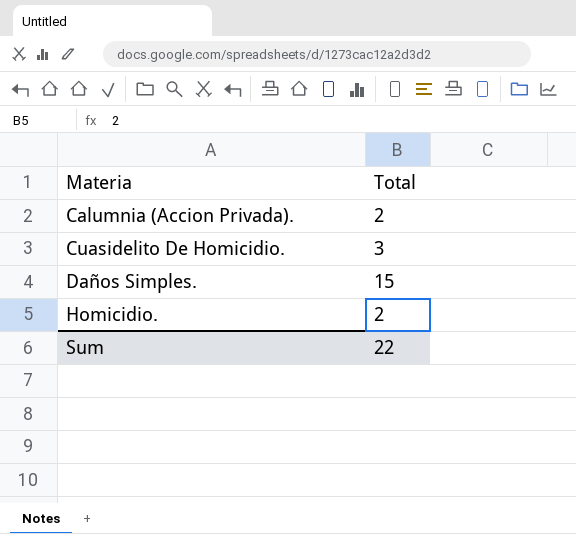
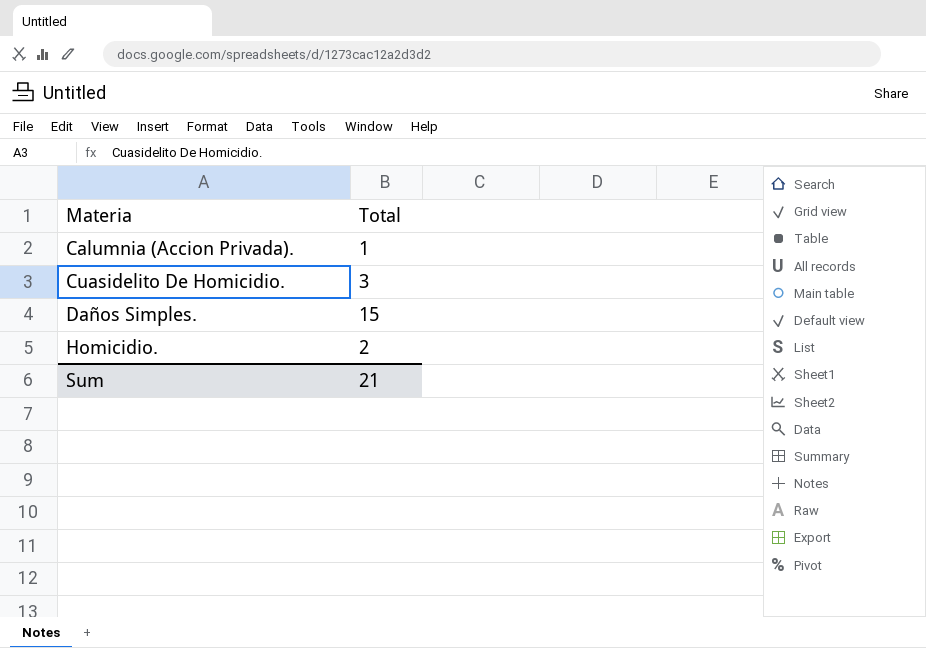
Calumnia (Accion Privada). | Total: 2 -> 1
Sum | Total: 22 -> 21

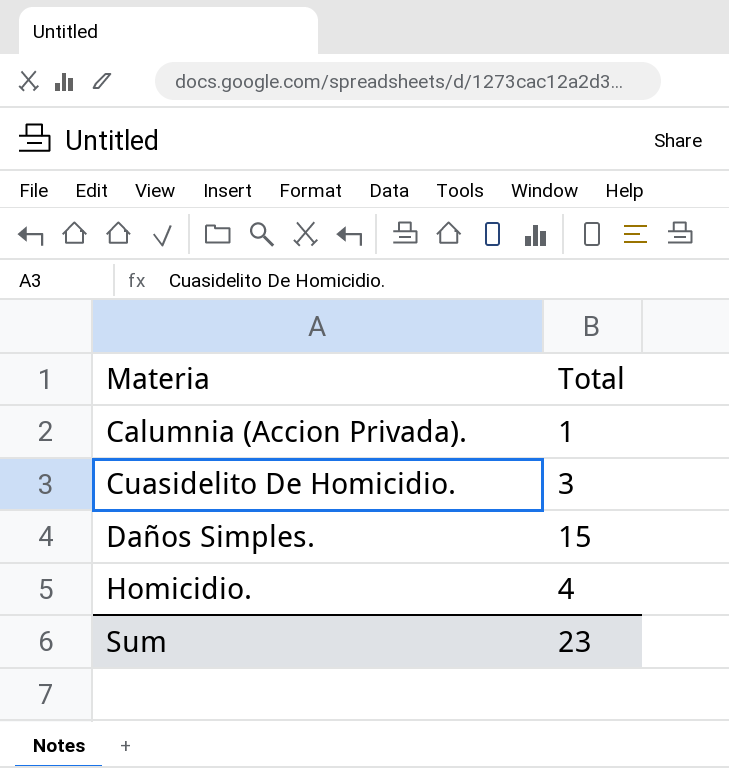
Homicidio. | Total: 2 -> 4
Sum | Total: 21 -> 23

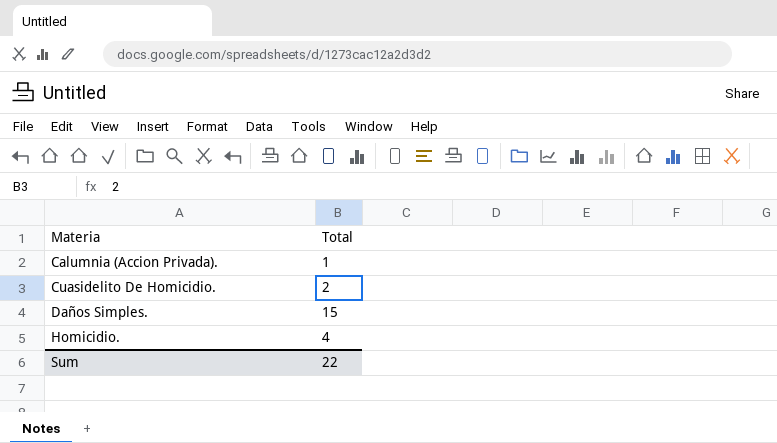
Cuasidelito De Homicidio. | Total: 3 -> 2
Sum | Total: 23 -> 22

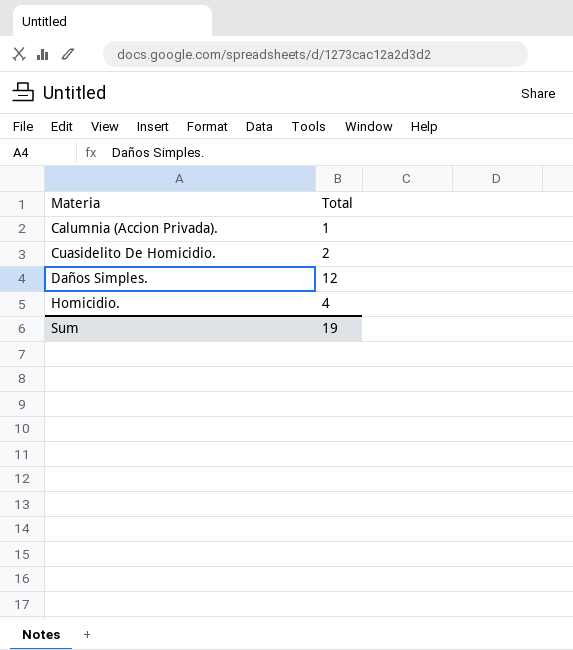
Daños Simples. | Total: 15 -> 12
Sum | Total: 22 -> 19

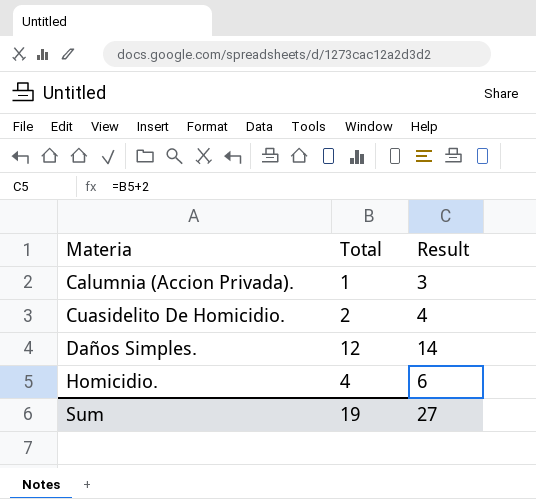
column Result | formula: none -> [Total] + 2

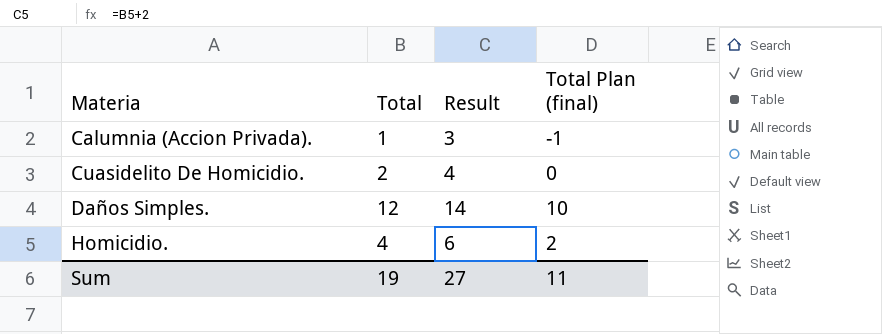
column Total Plan (final) | formula: none -> [Total] - 2

